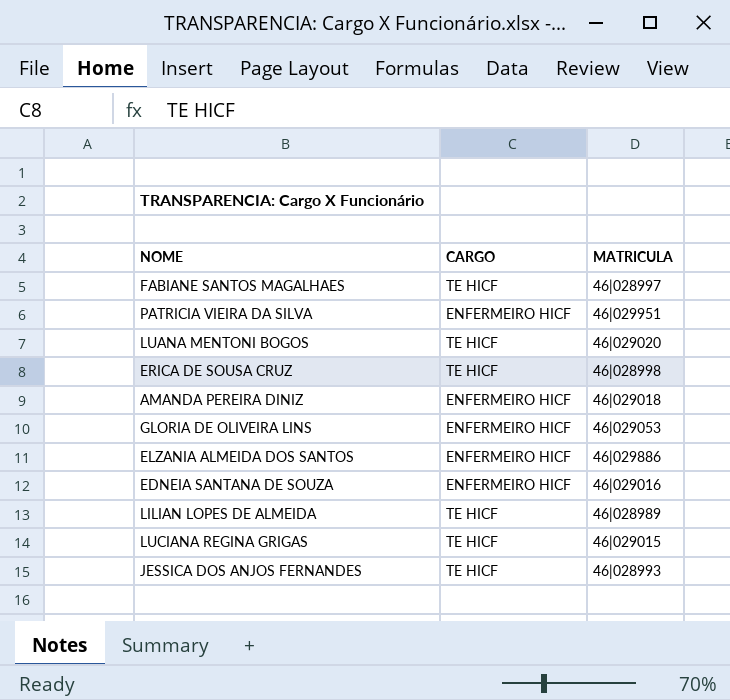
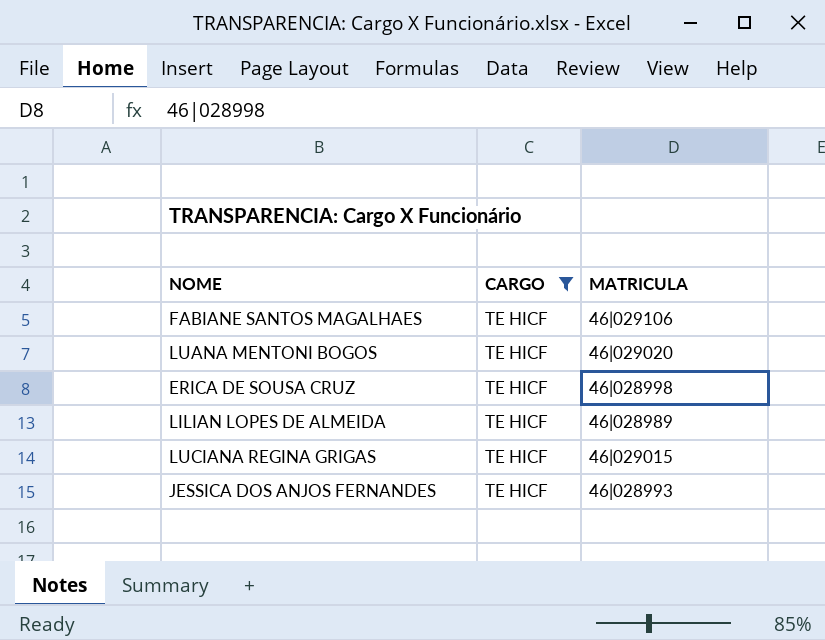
filter: none -> CARGO = TE HICF
FABIANE SANTOS MAGALHAES | MATRICULA: 46|028997 -> 46|029106

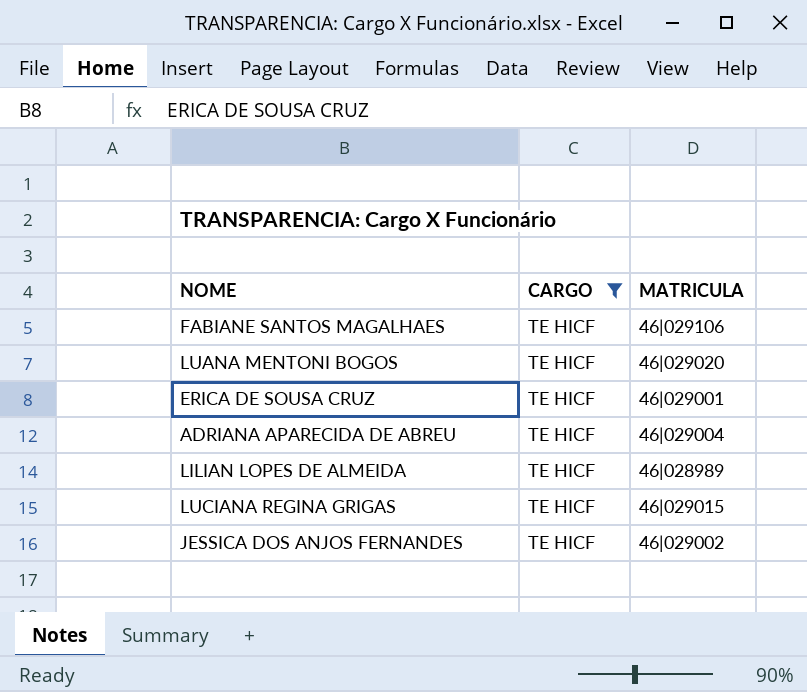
ERICA DE SOUSA CRUZ | MATRICULA: 46|028998 -> 46|029001
row ADRIANA APARECIDA DE ABREU: none -> TE HICF | 46|029004
JESSICA DOS ANJOS FERNANDES | MATRICULA: 46|028993 -> 46|029002

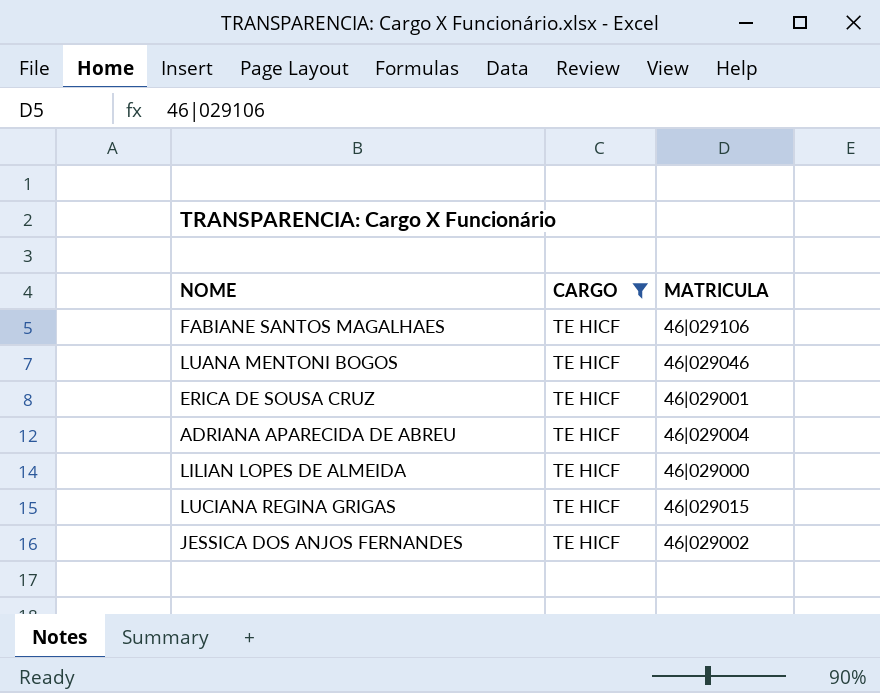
LUANA MENTONI BOGOS | MATRICULA: 46|029020 -> 46|029046
LILIAN LOPES DE ALMEIDA | MATRICULA: 46|028989 -> 46|029000

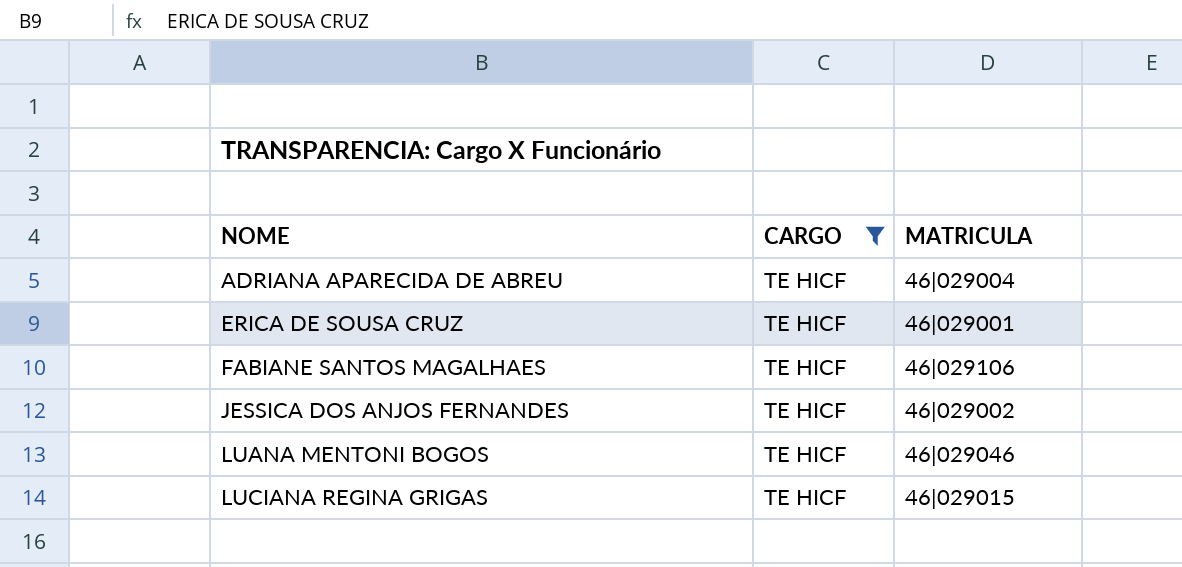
row order: none -> NOME ascending
row LILIAN LOPES DE ALMEIDA: TE HICF | 46|029000 -> none

